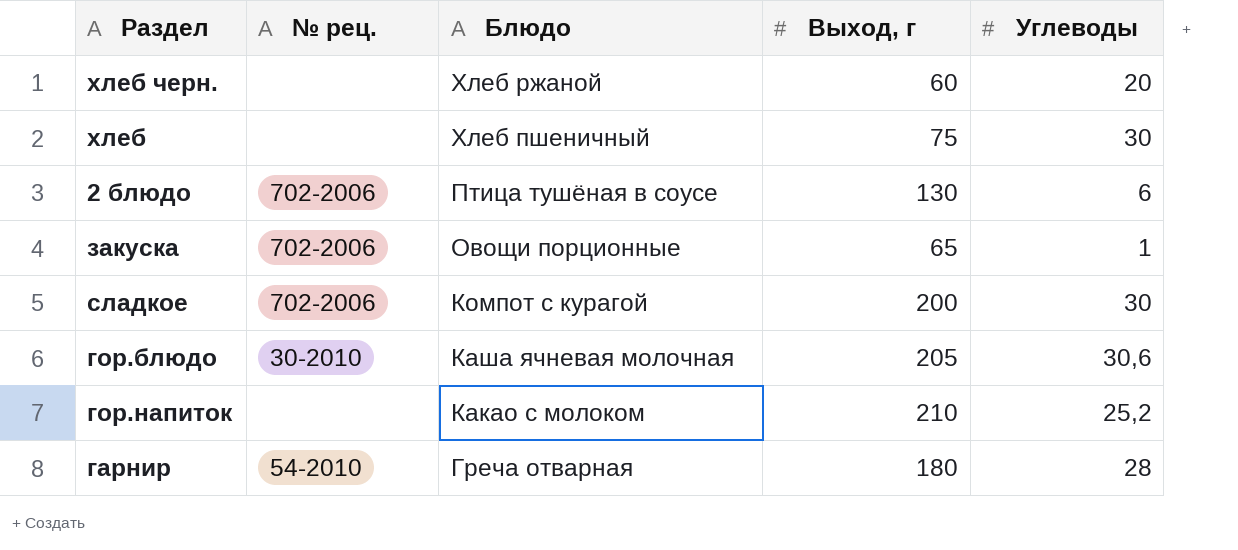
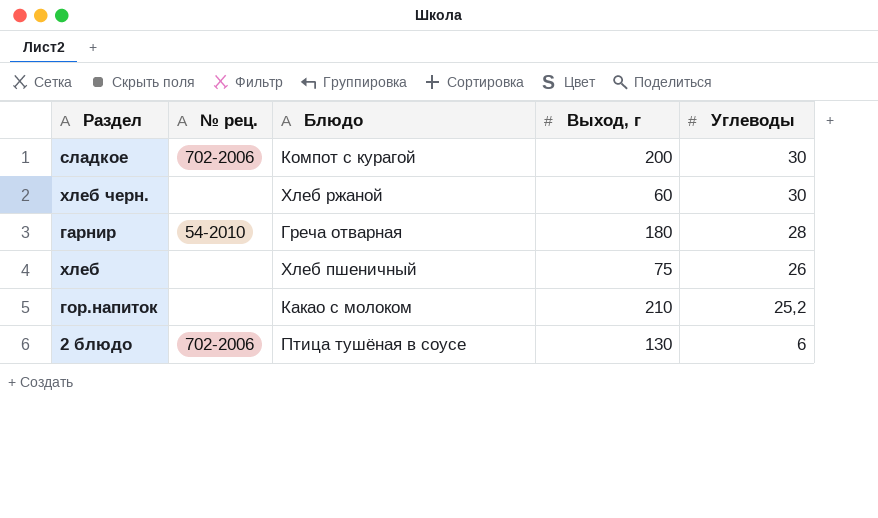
row order: Блюдо descending -> Углеводы descending
row закуска: 702-2006 | Овощи порционные | 65 | 1 -> none
row гор.блюдо: 30-2010 | Каша ячневая молочная | 205 | 30,6 -> none
хлеб черн. | Углеводы: 20 -> 30
хлеб | Углеводы: 30 -> 26

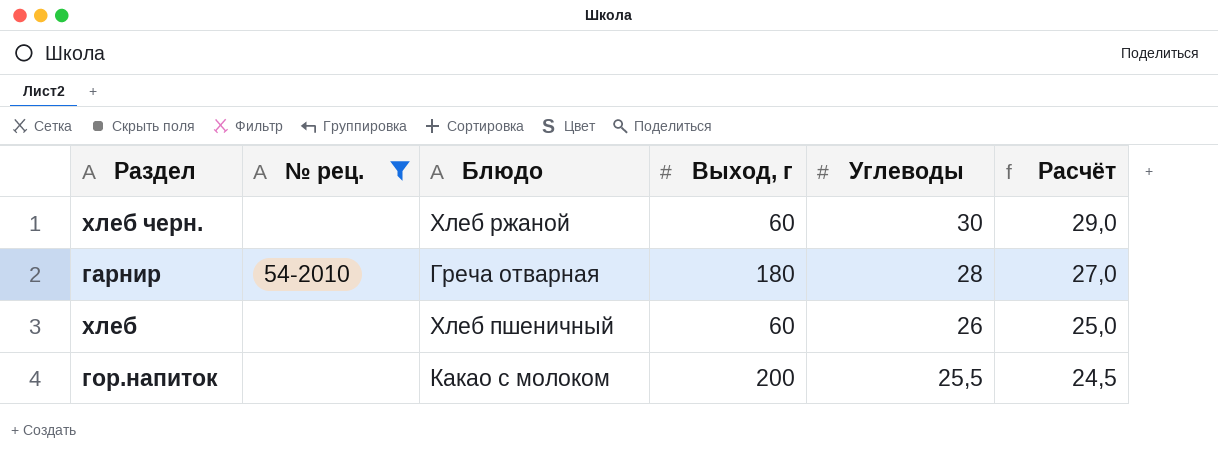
filter: none -> № рец. != 702-2006
column Расчёт | formula: none -> [Углеводы] - 1
хлеб | Выход, г: 75 -> 60
гор.напиток | Выход, г: 210 -> 200
гор.напиток | Углеводы: 25,2 -> 25,5

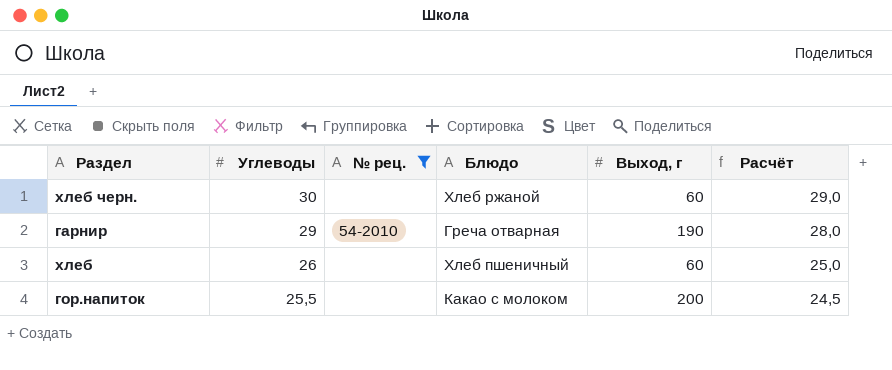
column Углеводы | position: 5 -> 2
гарнир | Углеводы: 28 -> 29
гарнир | Выход, г: 180 -> 190
гарнир | Расчёт: 27,0 -> 28,0

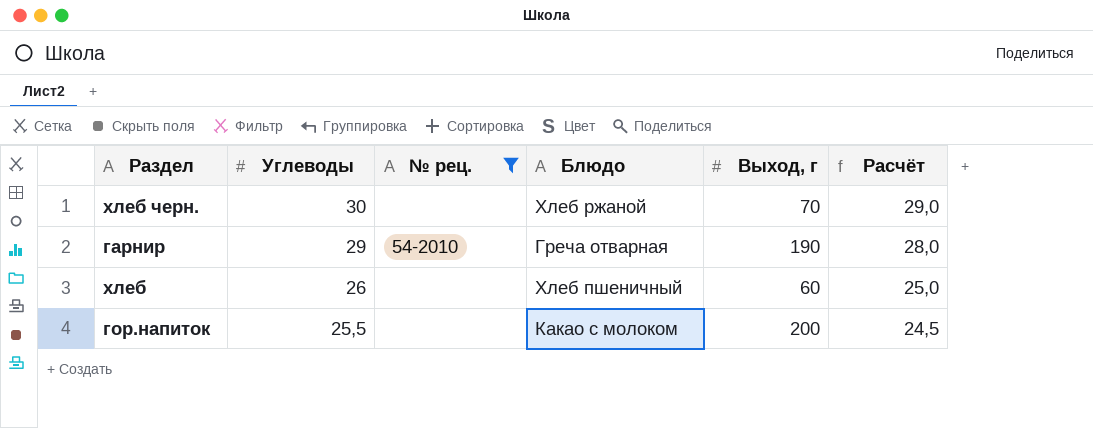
хлеб черн. | Выход, г: 60 -> 70

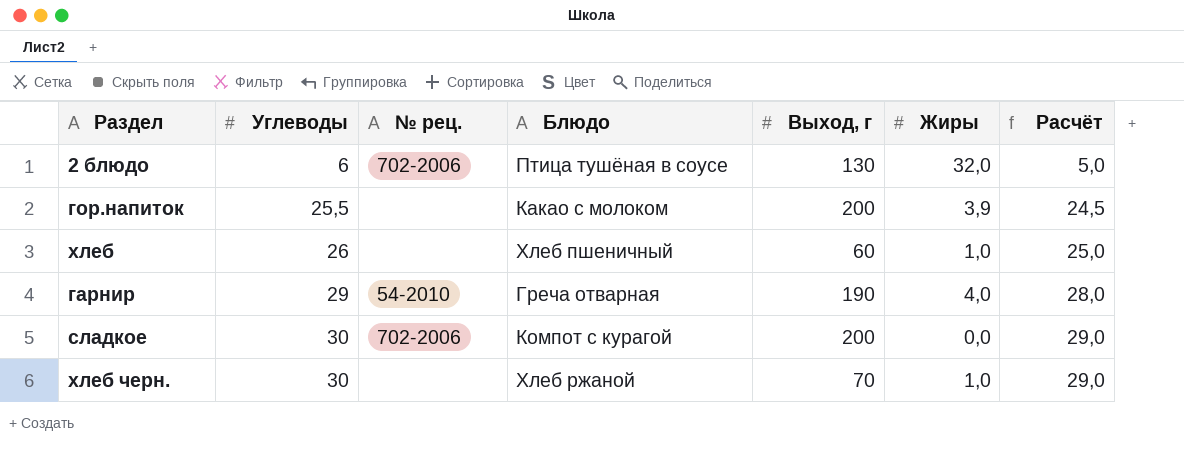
filter: № рец. != 702-2006 -> none
row order: Углеводы descending -> Углеводы ascending
column Жиры | position: none -> 6

